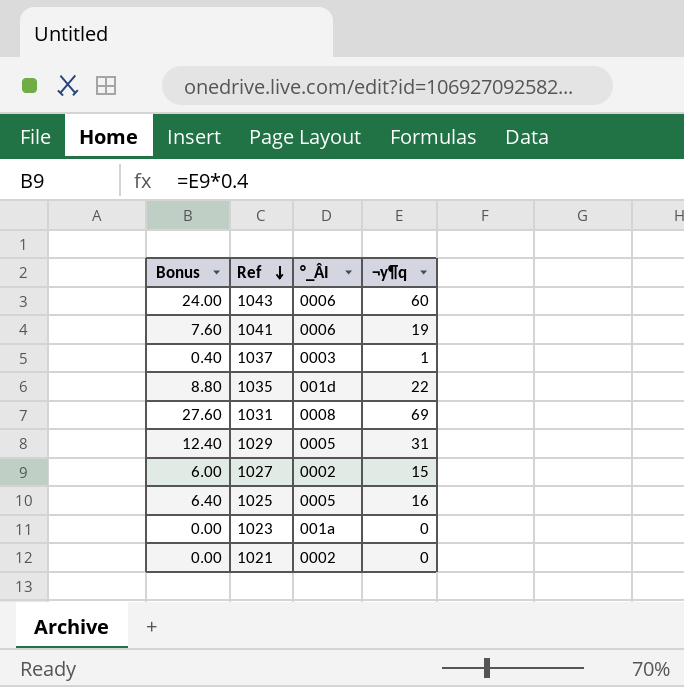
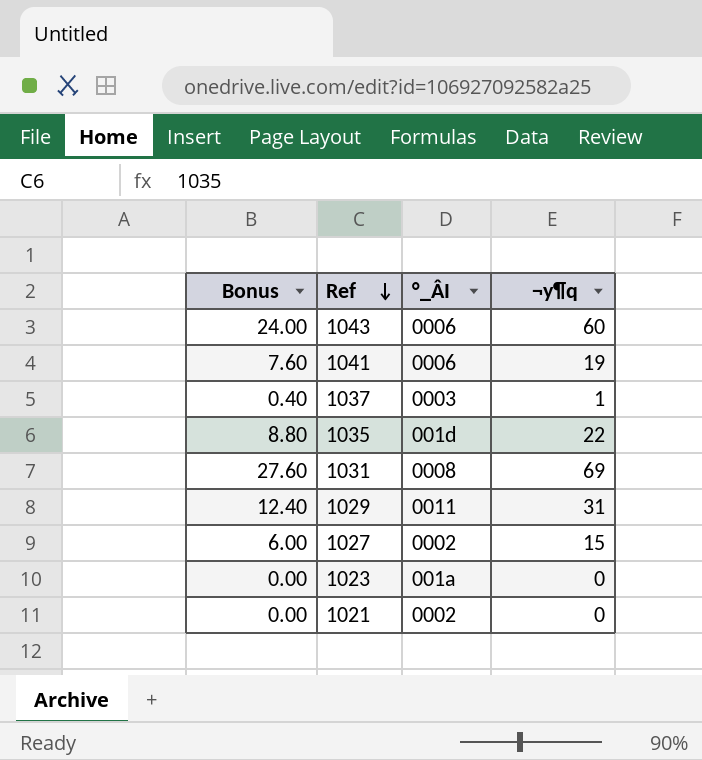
row 1025: 6.40 | 0005 | 16 -> none
1029 | °_ÂI: 0005 -> 0011

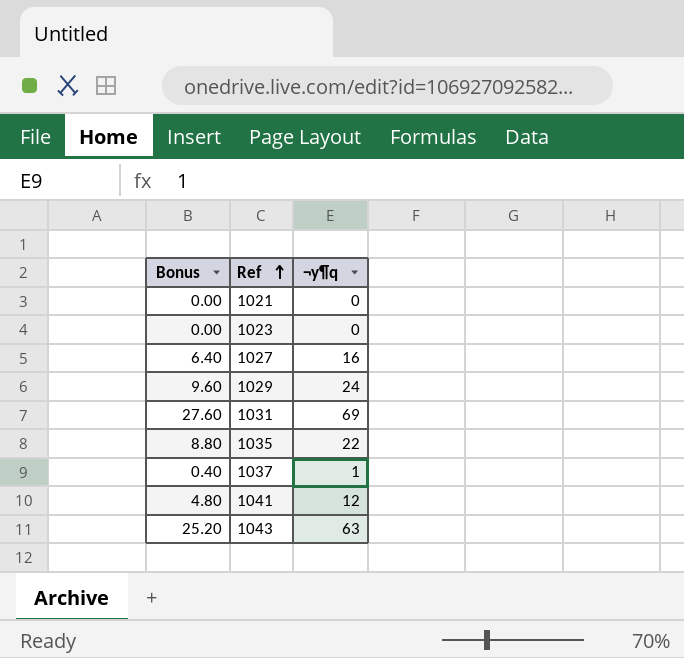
row order: Ref descending -> Ref ascending
column °_ÂI | position: 3 -> none
1027 | Bonus: 6.00 -> 6.40
1027 | ¬y¶q: 15 -> 16
1029 | Bonus: 12.40 -> 9.60
1029 | ¬y¶q: 31 -> 24
1041 | Bonus: 7.60 -> 4.80
1041 | ¬y¶q: 19 -> 12
1043 | Bonus: 24.00 -> 25.20
1043 | ¬y¶q: 60 -> 63

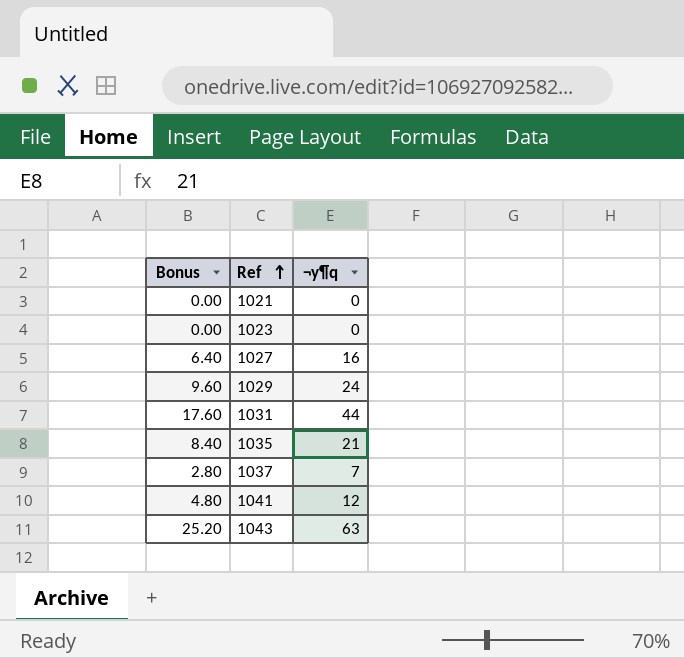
1031 | Bonus: 27.60 -> 17.60
1031 | ¬y¶q: 69 -> 44
1035 | Bonus: 8.80 -> 8.40
1035 | ¬y¶q: 22 -> 21
1037 | Bonus: 0.40 -> 2.80
1037 | ¬y¶q: 1 -> 7

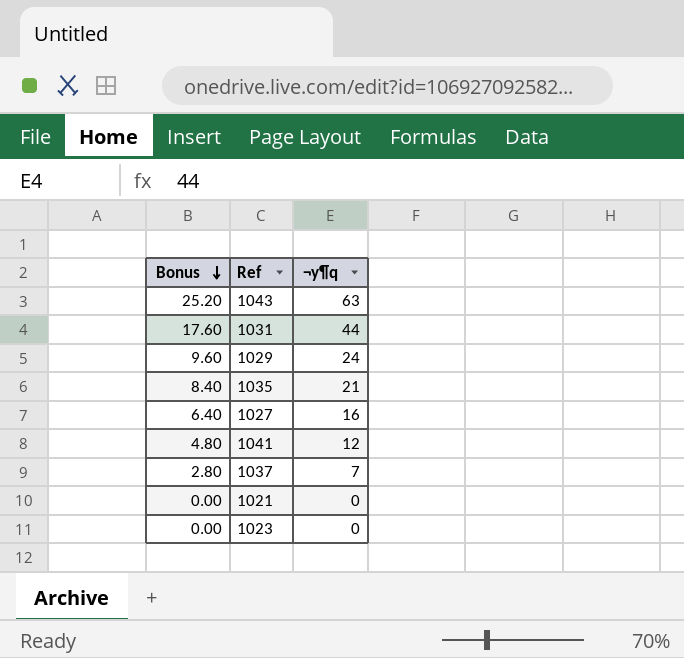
row order: Ref ascending -> Bonus descending

